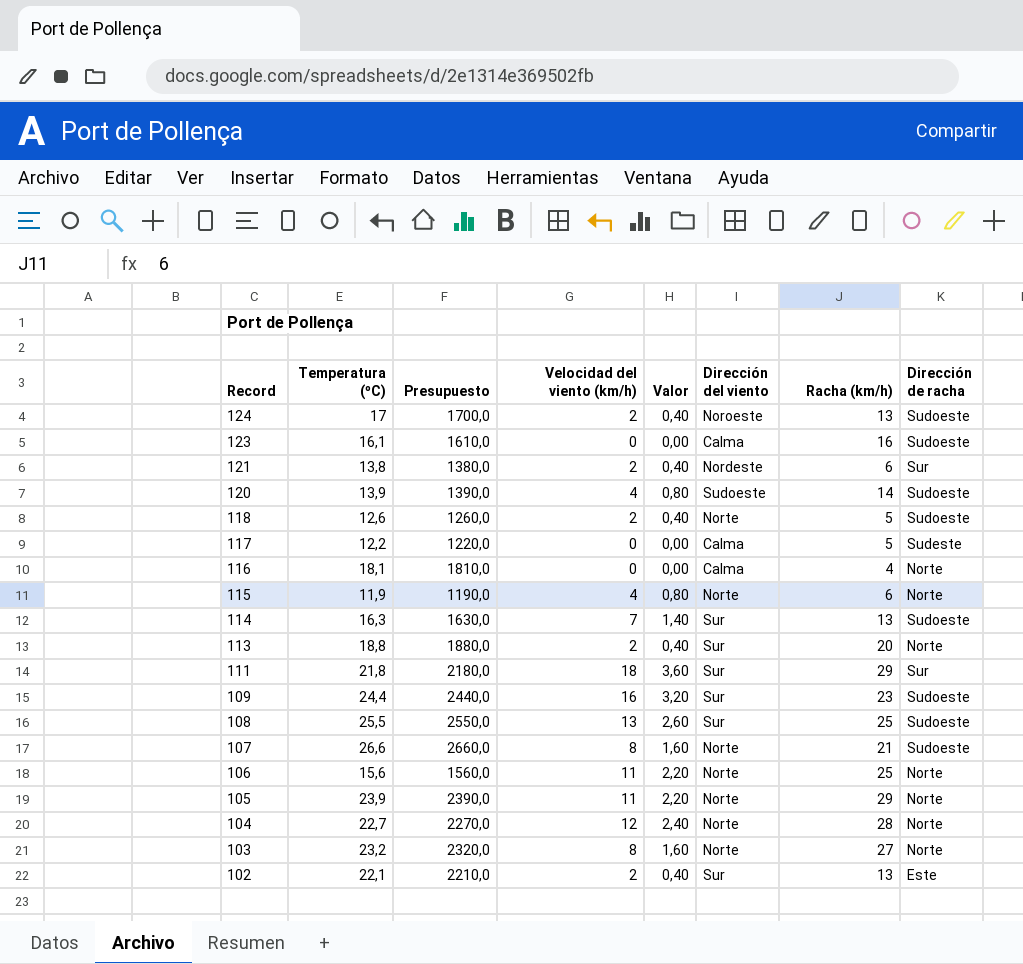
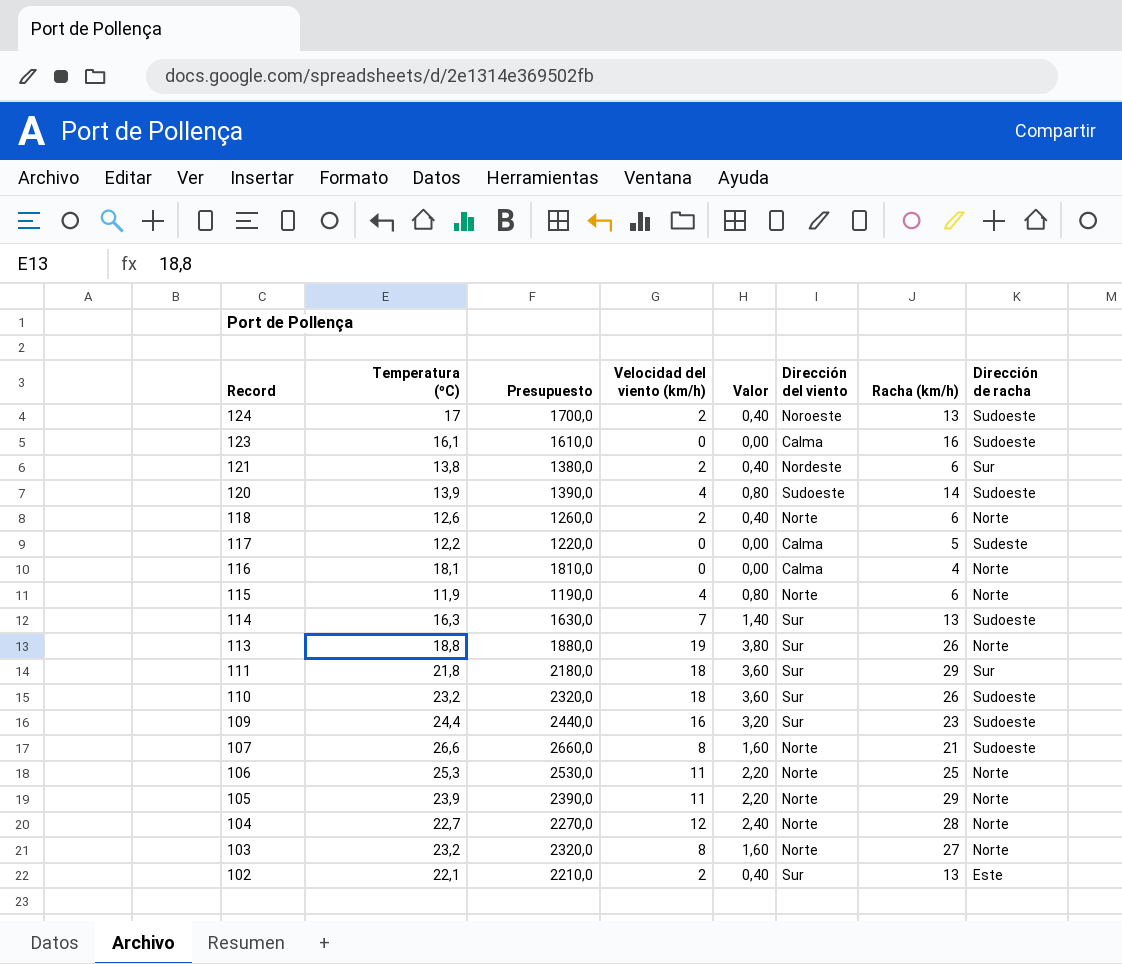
row 108: 25,5 | 2550,0 | 13 | 2,60 | Sur | 25 | Sudoeste -> none
118 | Racha (km/h): 5 -> 6
118 | Dirección de racha: Sudoeste -> Norte
113 | Velocidad del viento (km/h): 2 -> 19
113 | Valor: 0,40 -> 3,80
113 | Racha (km/h): 20 -> 26
row 110: none -> 23,2 | 2320,0 | 18 | 3,60 | Sur | 26 | Sudoeste
106 | Temperatura (ºC): 15,6 -> 25,3
106 | Presupuesto: 1560,0 -> 2530,0

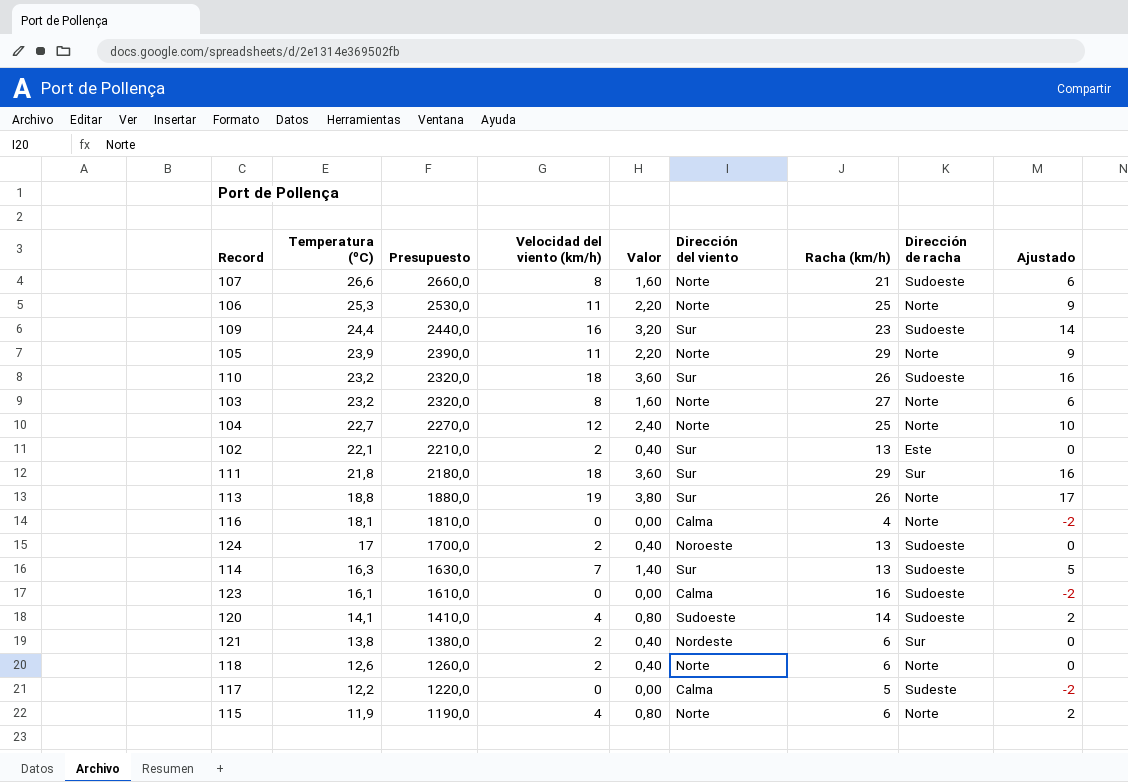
row order: Record descending -> Temperatura (ºC) descending
column Ajustado | formula: none -> [Velocidad del viento (km/h)] - 2
104 | Racha (km/h): 28 -> 25
120 | Temperatura (ºC): 13,9 -> 14,1
120 | Presupuesto: 1390,0 -> 1410,0

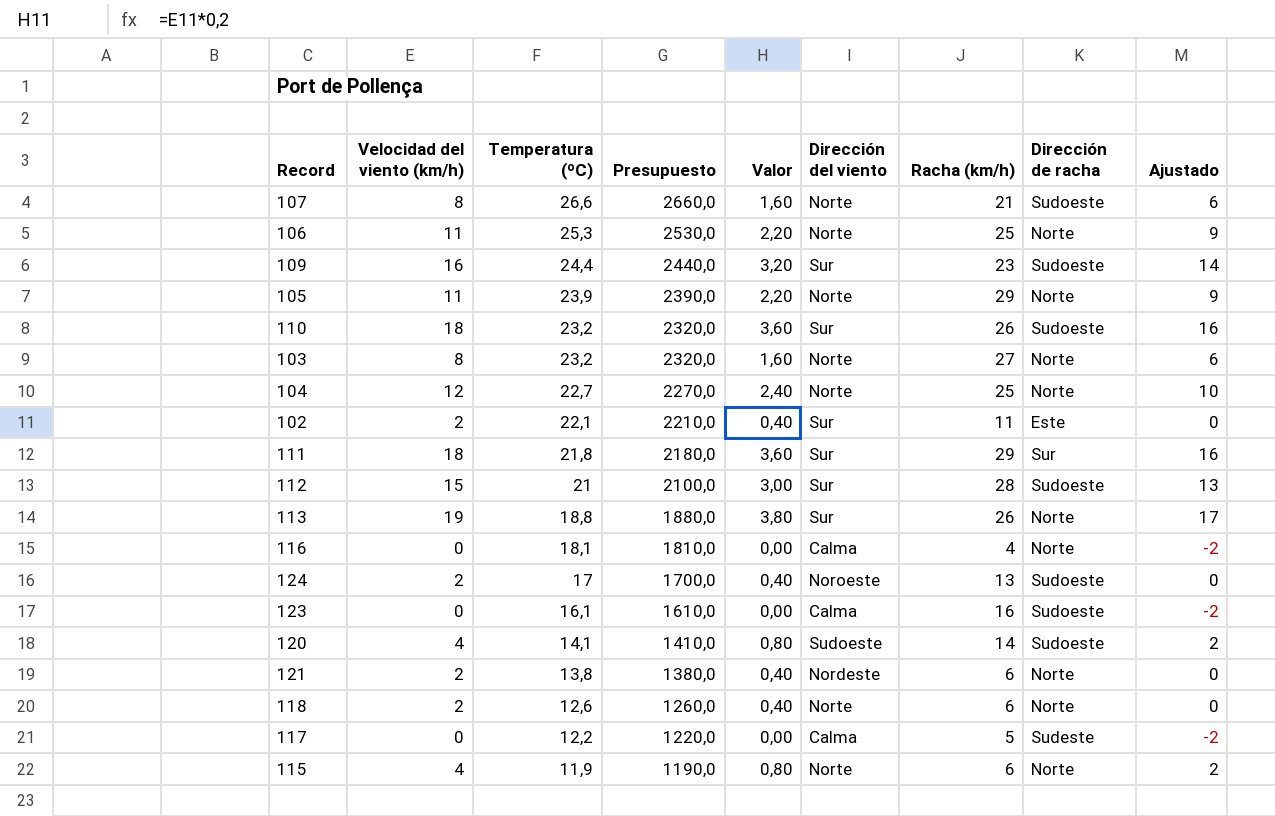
column Velocidad del viento (km/h) | position: 4 -> 2
row 114: 16,3 | 1630,0 | 7 | 1,40 | Sur | 13 | Sudoeste | 5 -> none
102 | Racha (km/h): 13 -> 11
row 112: none -> 15 | 21 | 2100,0 | 3,00 | Sur | 28 | Sudoeste | 13
121 | Dirección de racha: Sur -> Norte

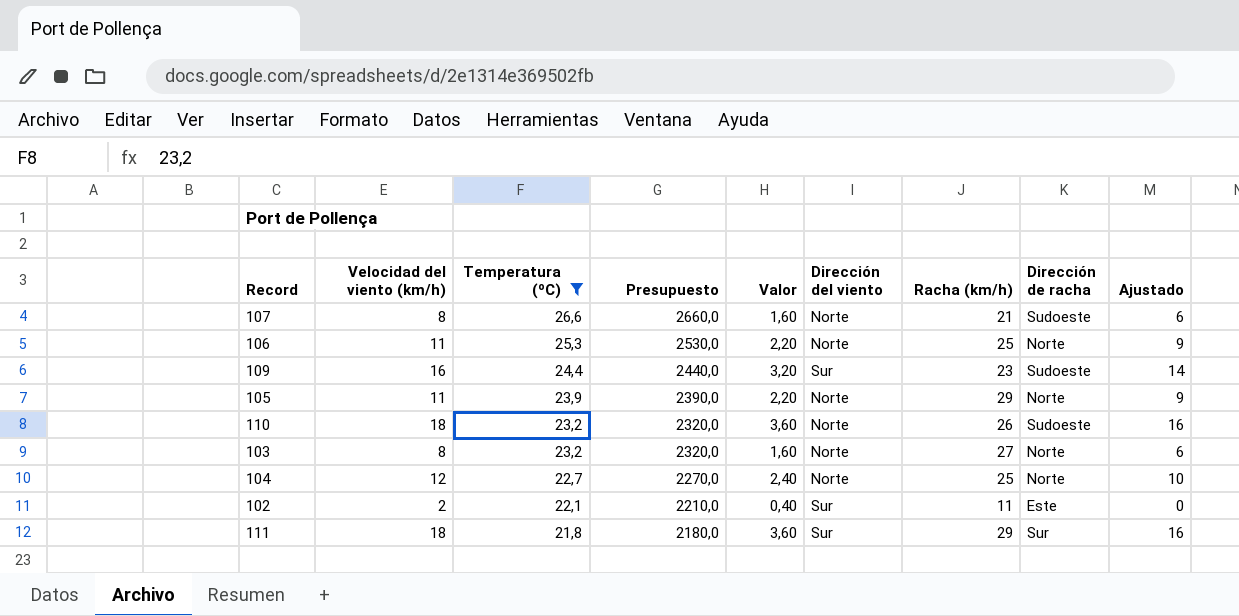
filter: none -> Temperatura (ºC) >= 21,8
110 | Dirección del viento: Sur -> Norte

